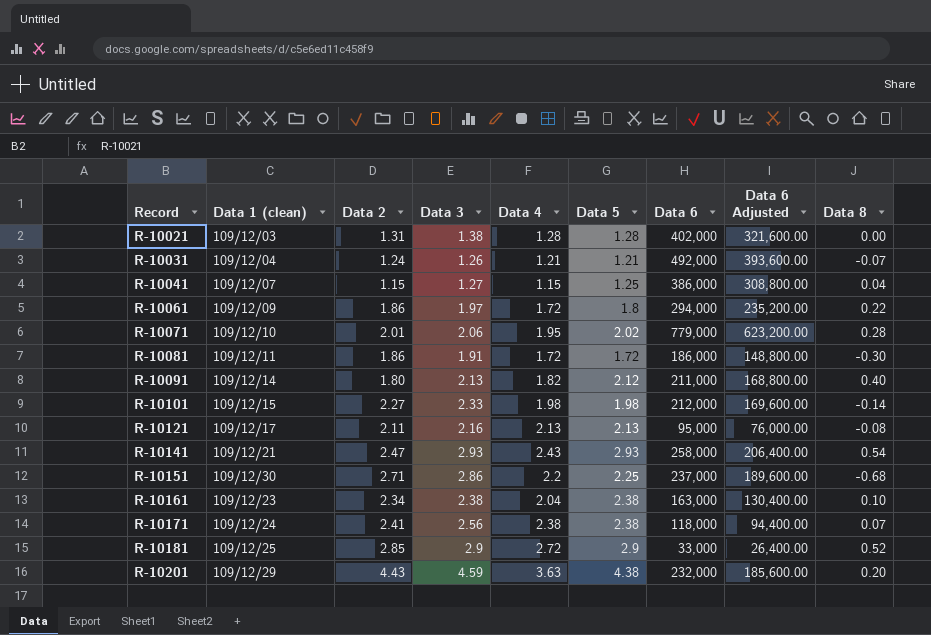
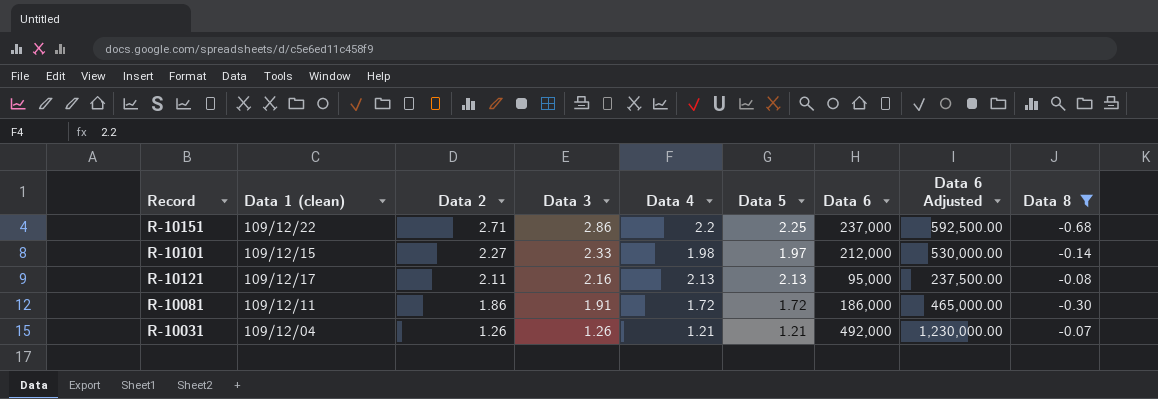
filter: none -> Data 8 <= -0.07
row order: Record ascending -> Data 2 descending
column Data 6 Adjusted | formula: [Data 6] * 0.8 -> [Data 6] * 2.5
R-10151 | Data 1 (clean): 109/12/30 -> 109/12/22
R-10101 | Data 5: 1.98 -> 1.97
R-10031 | Data 2: 1.24 -> 1.26

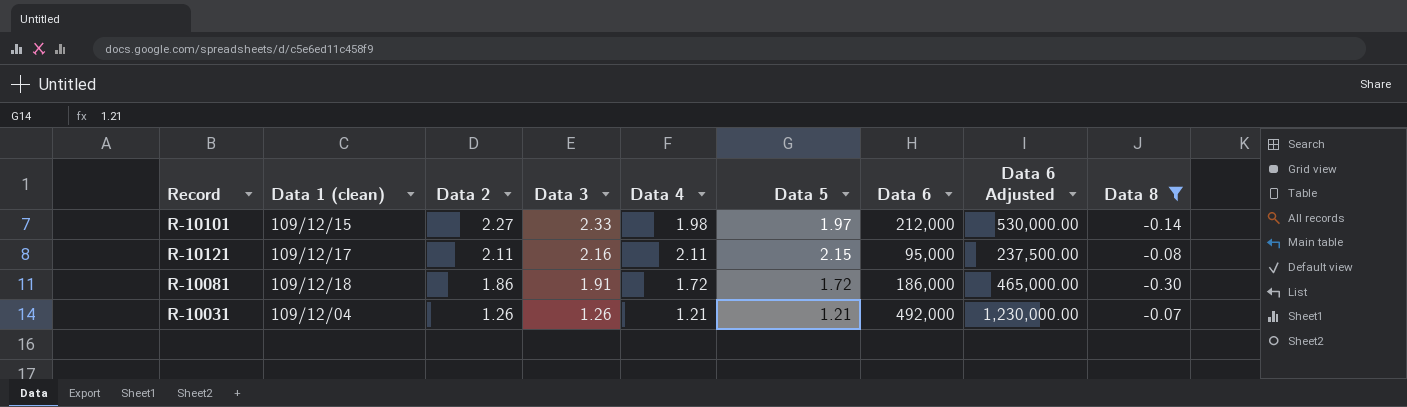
row R-10151: 109/12/22 | 2.71 | 2.86 | 2.2 | 2.25 | 237,000 | 592,500.00 | -0.68 -> none
R-10121 | Data 4: 2.13 -> 2.11
R-10121 | Data 5: 2.13 -> 2.15
R-10081 | Data 1 (clean): 109/12/11 -> 109/12/18

